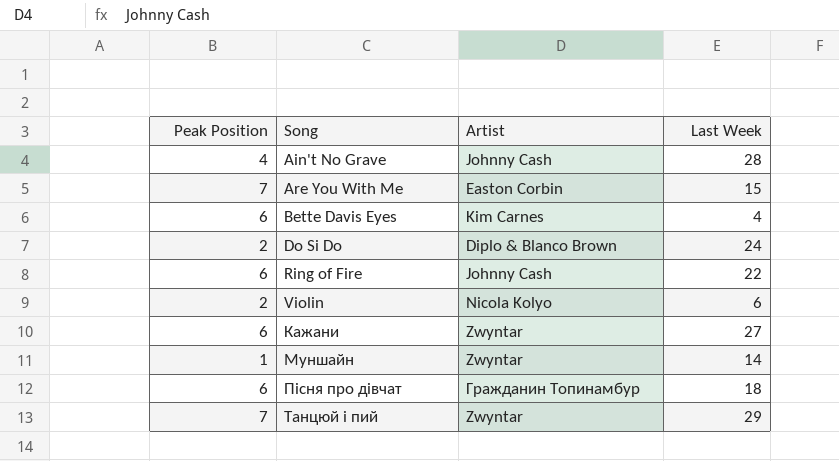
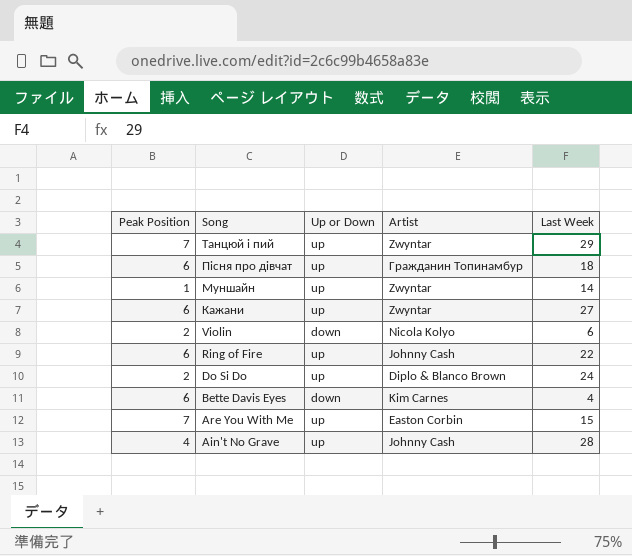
row order: Song ascending -> Song descending
column Up or Down | position: none -> 3

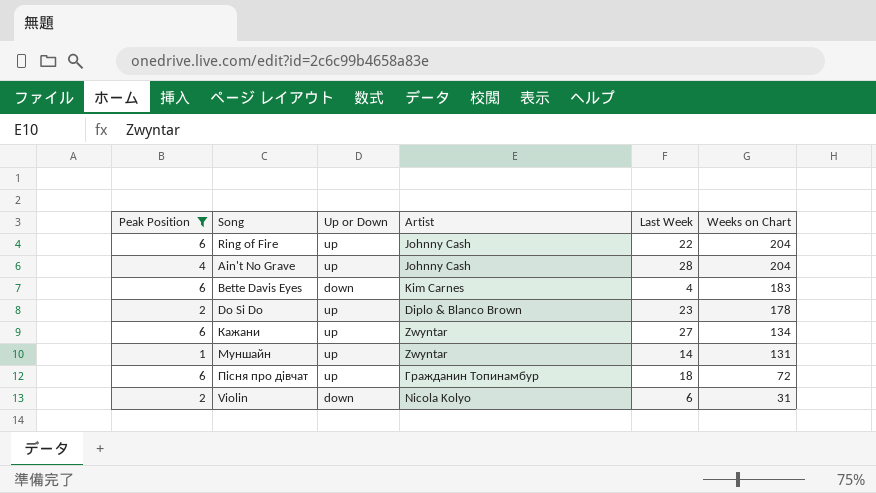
filter: none -> Peak Position != 7
row order: Song descending -> Weeks on Chart descending
column Weeks on Chart | position: none -> 6
Do Si Do | Last Week: 24 -> 23

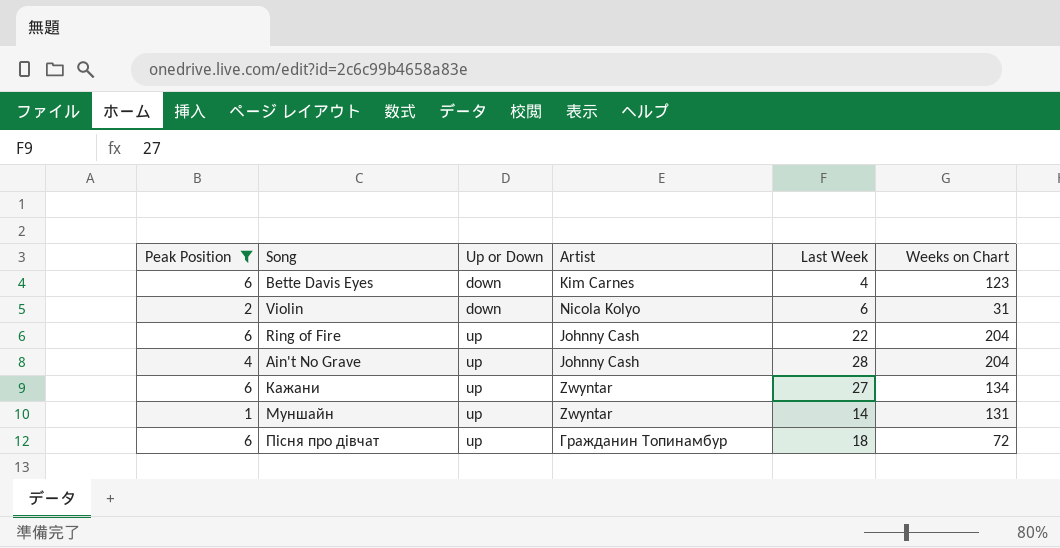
row order: Weeks on Chart descending -> Up or Down ascending
row Do Si Do: 2 | up | Diplo & Blanco Brown | 23 | 178 -> none
Bette Davis Eyes | Weeks on Chart: 183 -> 123

